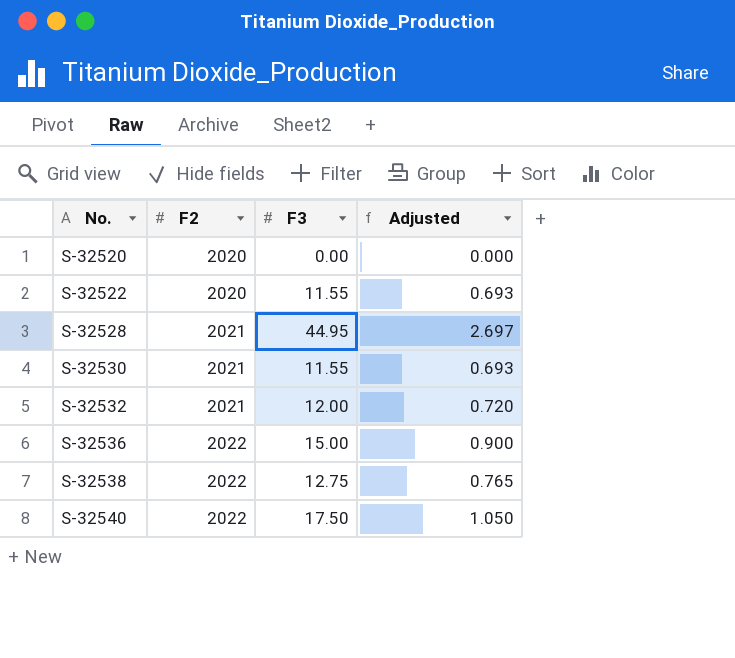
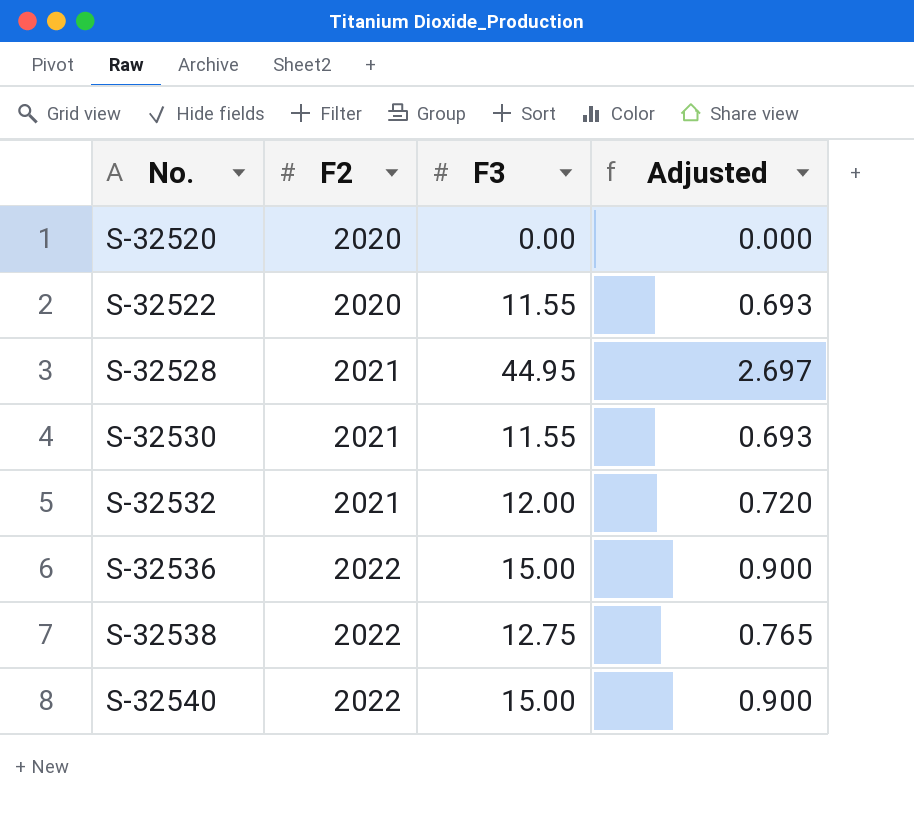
S-32540 | F3: 17.50 -> 15.00
S-32540 | Adjusted: 1.050 -> 0.900

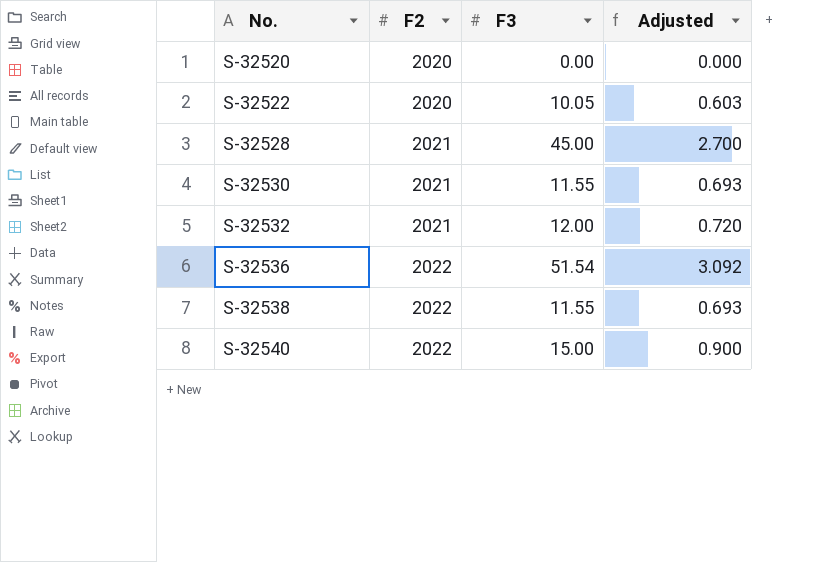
S-32522 | F3: 11.55 -> 10.05
S-32522 | Adjusted: 0.693 -> 0.603
S-32528 | F3: 44.95 -> 45.00
S-32528 | Adjusted: 2.697 -> 2.700
S-32536 | F3: 15.00 -> 51.54
S-32536 | Adjusted: 0.900 -> 3.092
S-32538 | F3: 12.75 -> 11.55
S-32538 | Adjusted: 0.765 -> 0.693

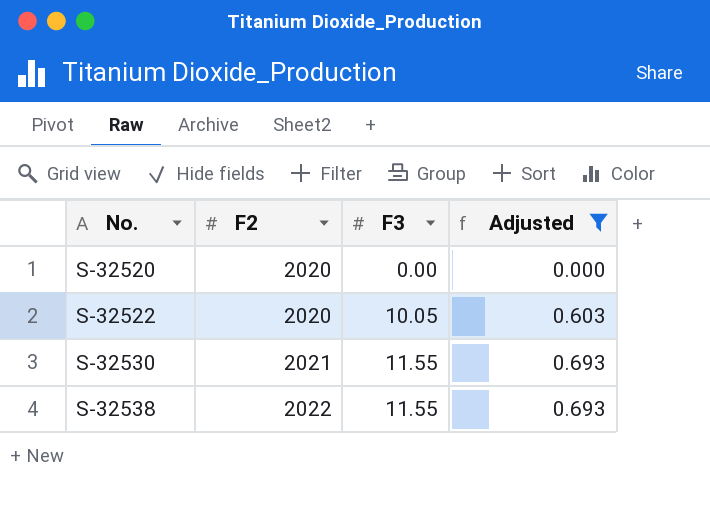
filter: none -> Adjusted <= 0.693

